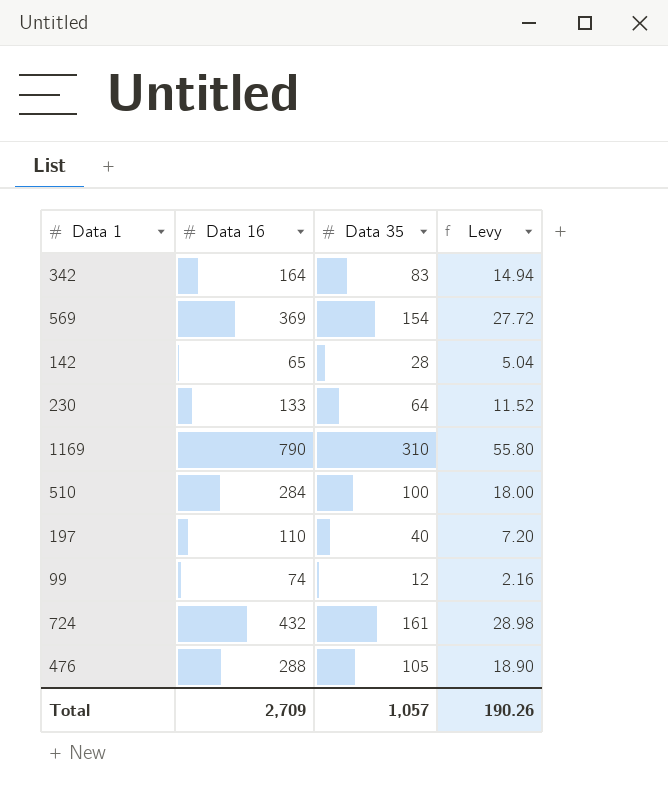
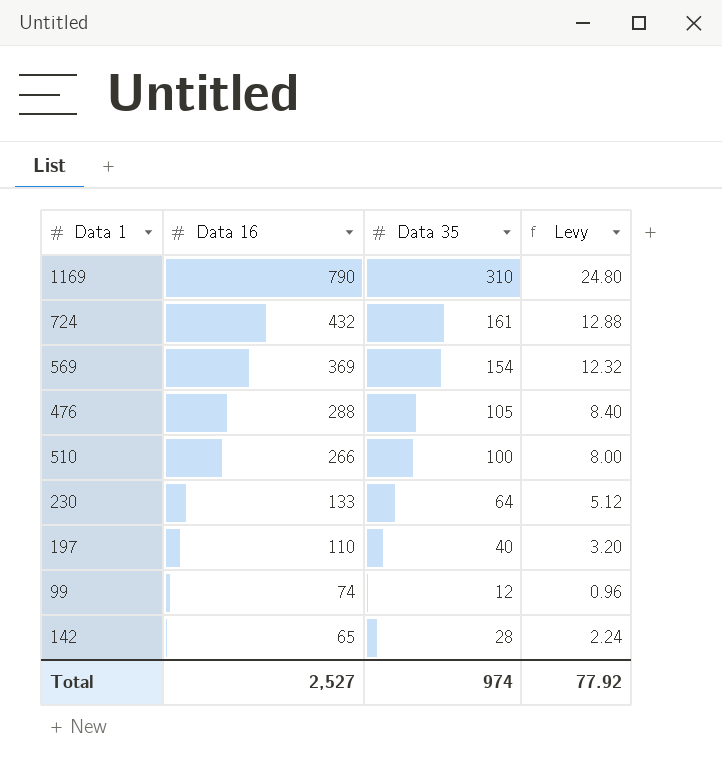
row order: none -> Data 16 descending
column Levy | formula: [Data 35] * 0.18 -> [Data 35] * 0.08
row 342: 164 | 83 | 14.94 -> none
510 | Data 16: 284 -> 266
Total | Data 16: 2,709 -> 2,527
Total | Data 35: 1,057 -> 974
Total | Levy: 190.26 -> 77.92

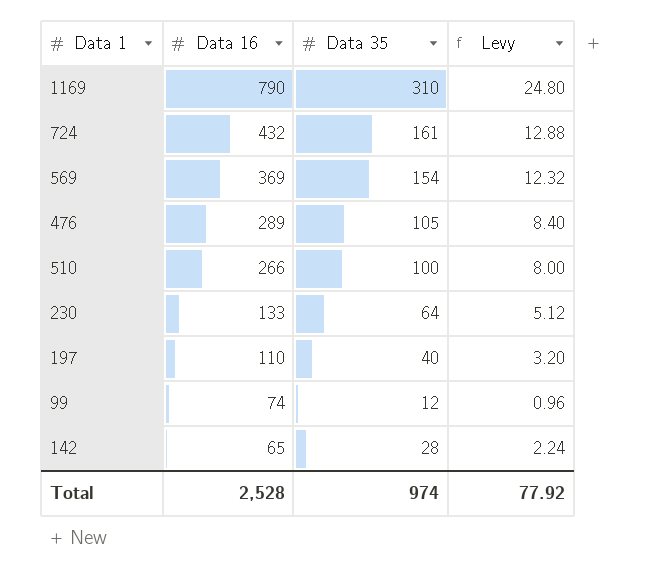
476 | Data 16: 288 -> 289
Total | Data 16: 2,527 -> 2,528

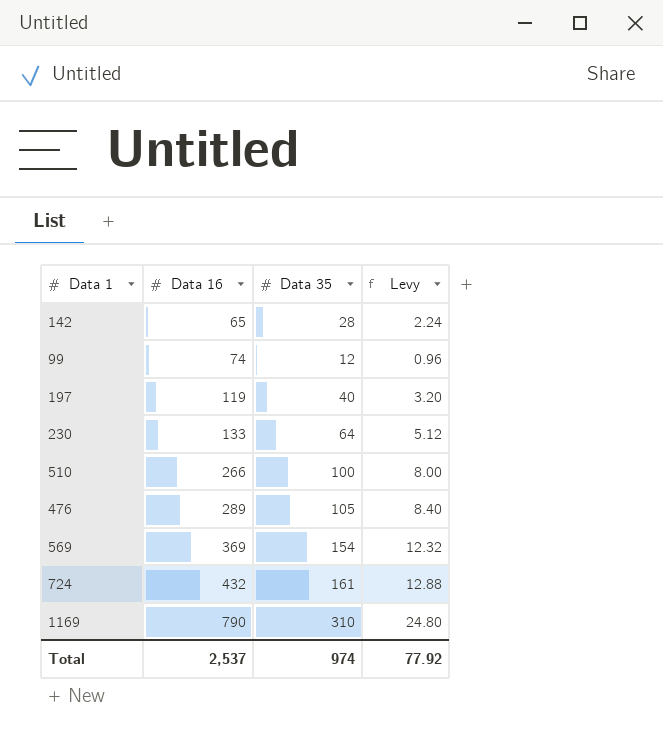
row order: Data 16 descending -> Data 16 ascending
197 | Data 16: 110 -> 119
Total | Data 16: 2,528 -> 2,537

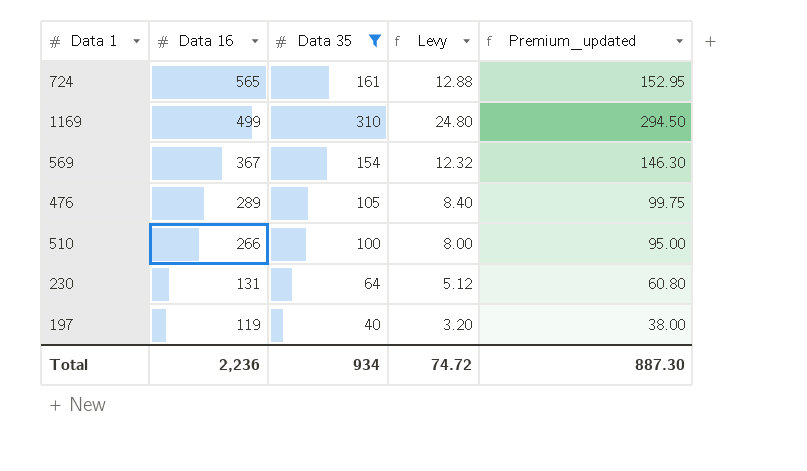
filter: none -> Data 35 >= 40
row order: Data 16 ascending -> Data 16 descending
column Premium_updated | formula: none -> [Data 35] * 0.95
724 | Data 16: 432 -> 565
1169 | Data 16: 790 -> 499
569 | Data 16: 369 -> 367
230 | Data 16: 133 -> 131
Total | Data 16: 2,537 -> 2,236
Total | Data 35: 974 -> 934
Total | Levy: 77.92 -> 74.72

